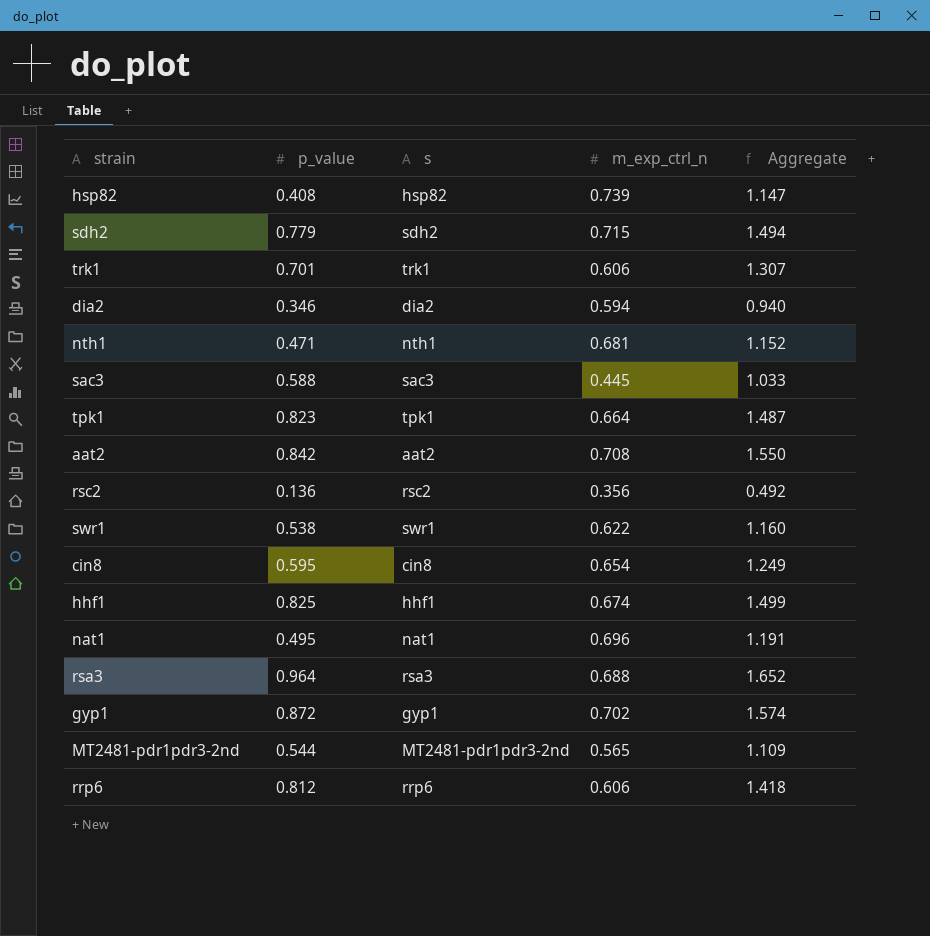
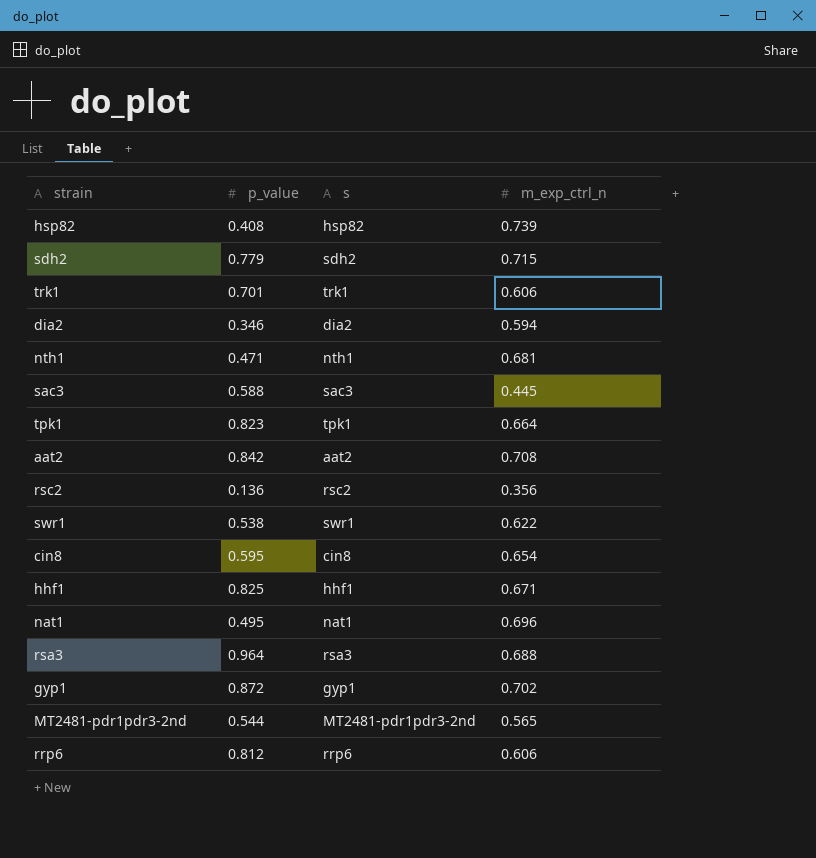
column Aggregate | formula: [p_value] + [m_exp_ctrl_n] -> none
hhf1 | m_exp_ctrl_n: 0.674 -> 0.671

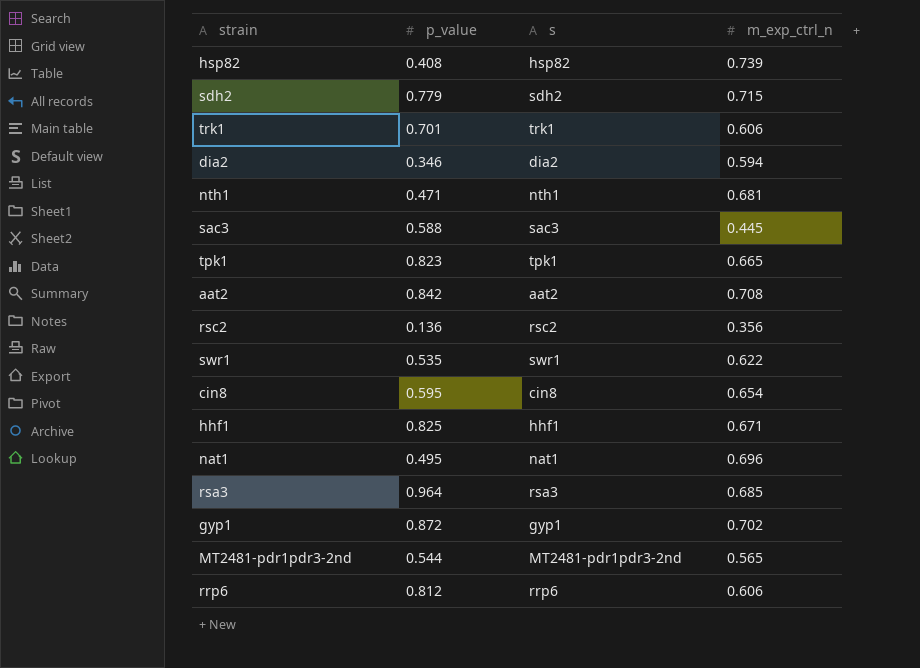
tpk1 | m_exp_ctrl_n: 0.664 -> 0.665
swr1 | p_value: 0.538 -> 0.535
rsa3 | m_exp_ctrl_n: 0.688 -> 0.685

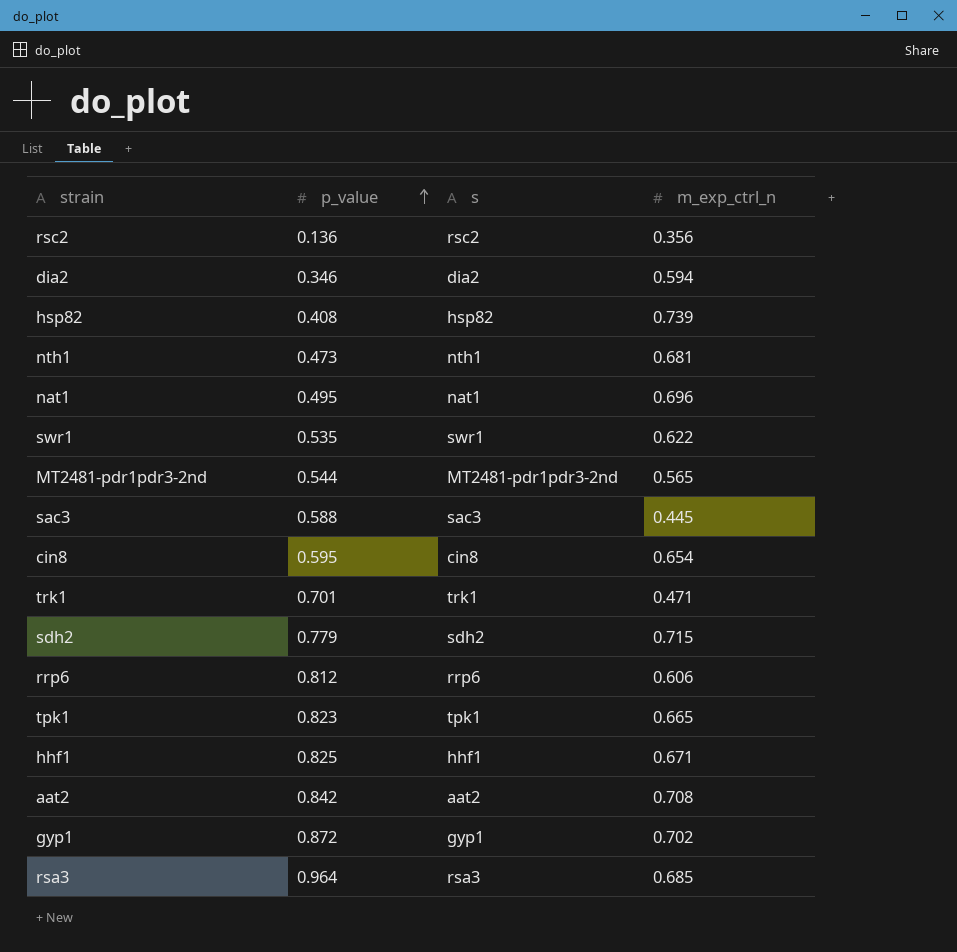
row order: none -> p_value ascending
nth1 | p_value: 0.471 -> 0.473
trk1 | m_exp_ctrl_n: 0.606 -> 0.471

